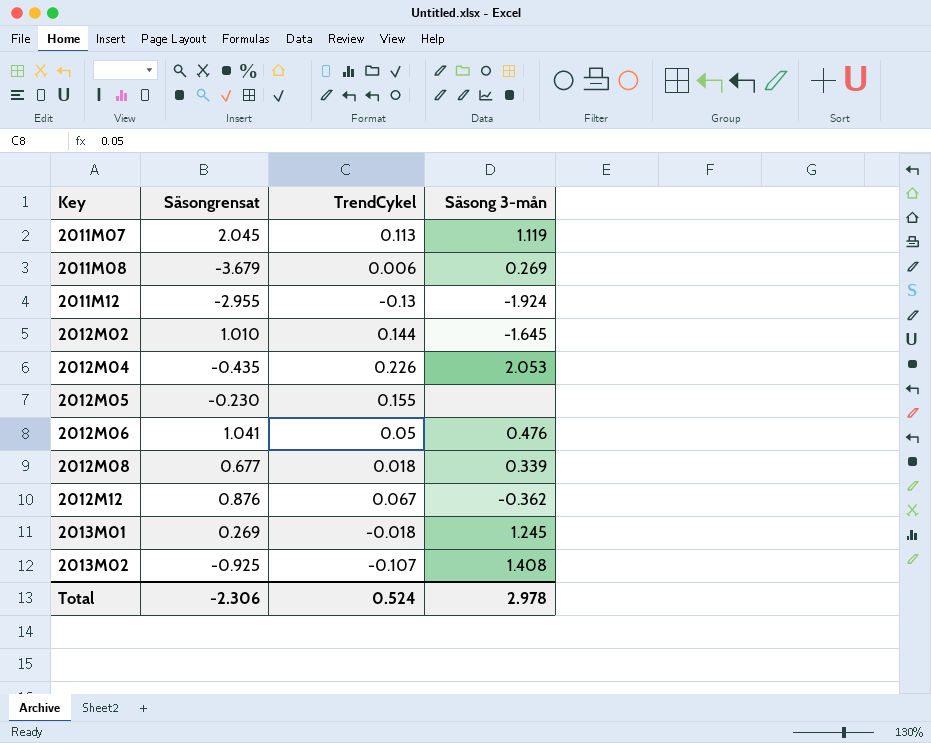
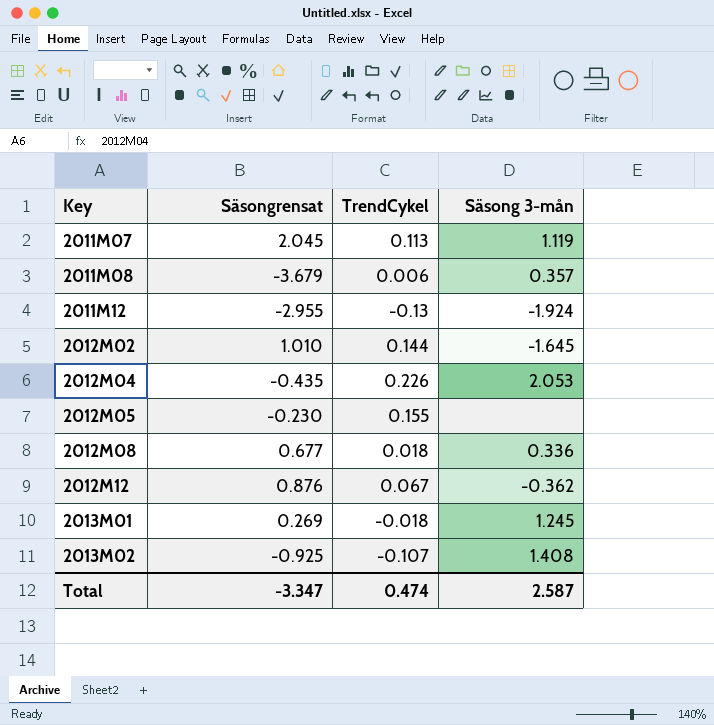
row 2012M06: 1.041 | 0.05 | 0.476 -> none
2011M08 | Säsong 3-mån: 0.269 -> 0.357
2012M08 | Säsong 3-mån: 0.339 -> 0.336
Total | Säsongrensat: -2.306 -> -3.347
Total | TrendCykel: 0.524 -> 0.474
Total | Säsong 3-mån: 2.978 -> 2.587

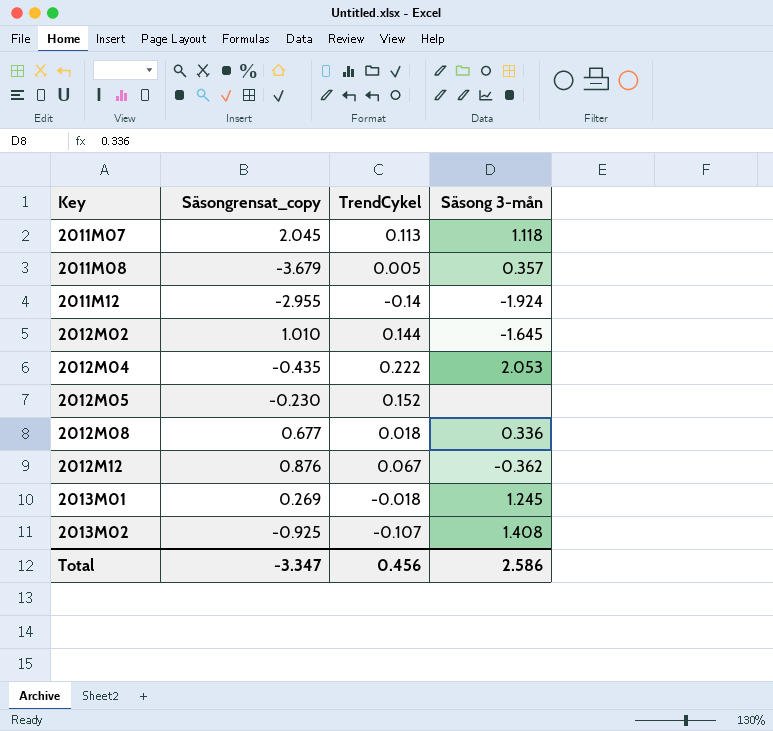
column name: Säsongrensat -> Säsongrensat_copy
2011M07 | Säsong 3-mån: 1.119 -> 1.118
2011M08 | TrendCykel: 0.006 -> 0.005
2011M12 | TrendCykel: -0.13 -> -0.14
2012M04 | TrendCykel: 0.226 -> 0.222
2012M05 | TrendCykel: 0.155 -> 0.152
Total | TrendCykel: 0.474 -> 0.456
Total | Säsong 3-mån: 2.587 -> 2.586

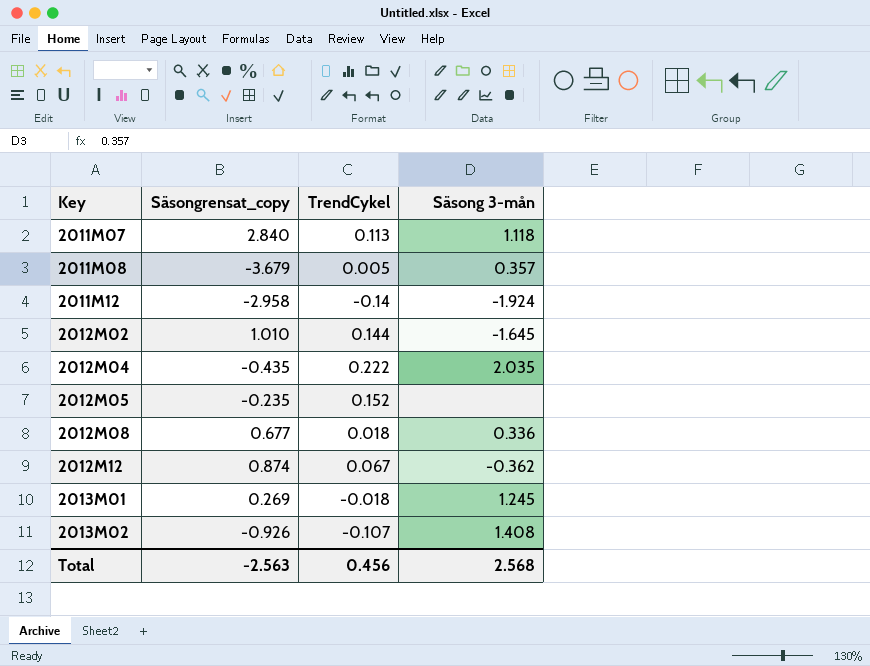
2011M07 | Säsongrensat_copy: 2.045 -> 2.840
2011M12 | Säsongrensat_copy: -2.955 -> -2.958
2012M04 | Säsong 3-mån: 2.053 -> 2.035
2012M05 | Säsongrensat_copy: -0.230 -> -0.235
2012M12 | Säsongrensat_copy: 0.876 -> 0.874
2013M02 | Säsongrensat_copy: -0.925 -> -0.926
Total | Säsongrensat_copy: -3.347 -> -2.563
Total | Säsong 3-mån: 2.586 -> 2.568

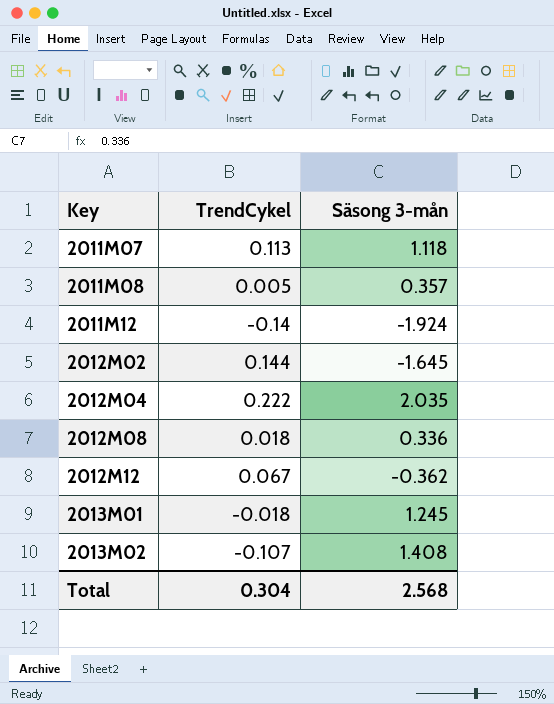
column Säsongrensat_copy | position: 2 -> none
row 2012M05: -0.235 | 0.152 | none -> none
Total | TrendCykel: 0.456 -> 0.304

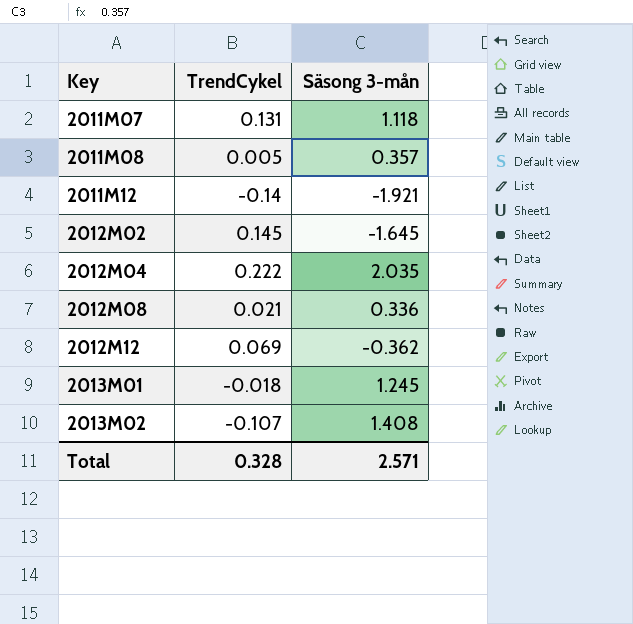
2011M07 | TrendCykel: 0.113 -> 0.131
2011M12 | Säsong 3-mån: -1.924 -> -1.921
2012M02 | TrendCykel: 0.144 -> 0.145
2012M08 | TrendCykel: 0.018 -> 0.021
2012M12 | TrendCykel: 0.067 -> 0.069
Total | TrendCykel: 0.304 -> 0.328
Total | Säsong 3-mån: 2.568 -> 2.571

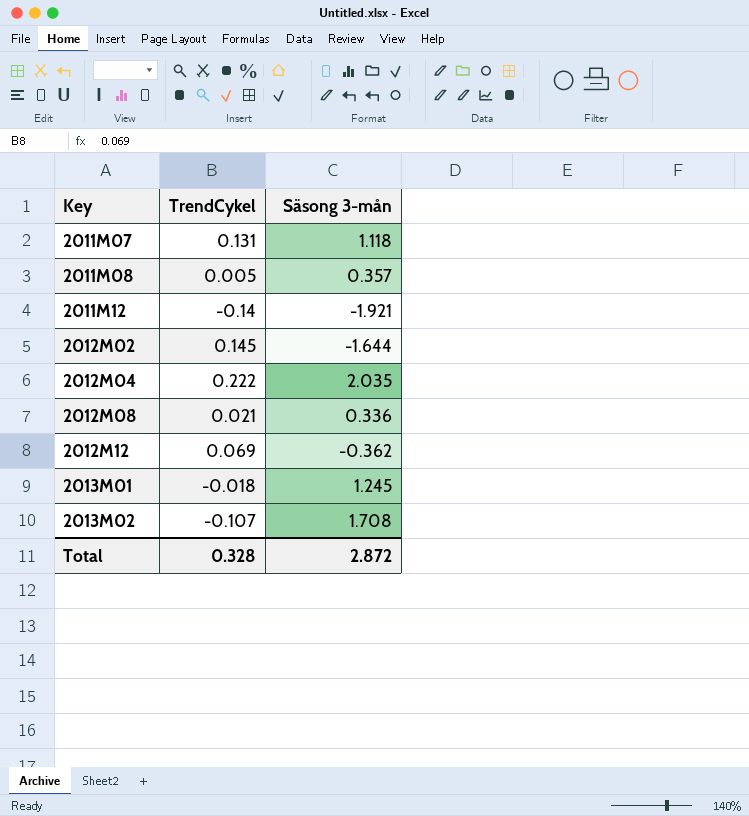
2012M02 | Säsong 3-mån: -1.645 -> -1.644
2013M02 | Säsong 3-mån: 1.408 -> 1.708
Total | Säsong 3-mån: 2.571 -> 2.872

